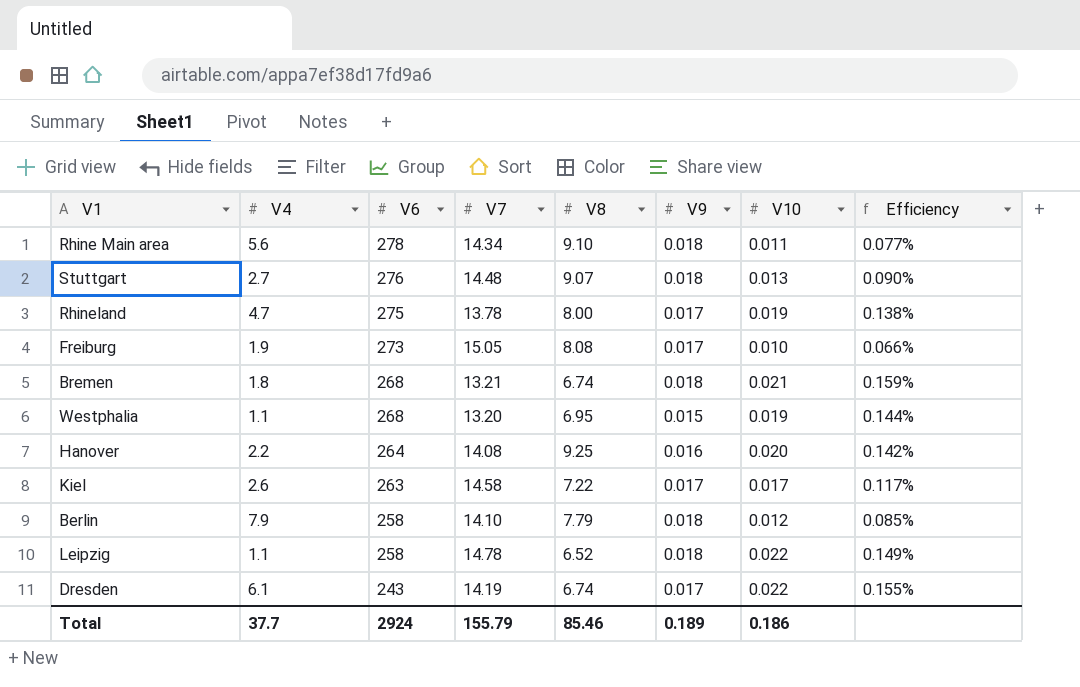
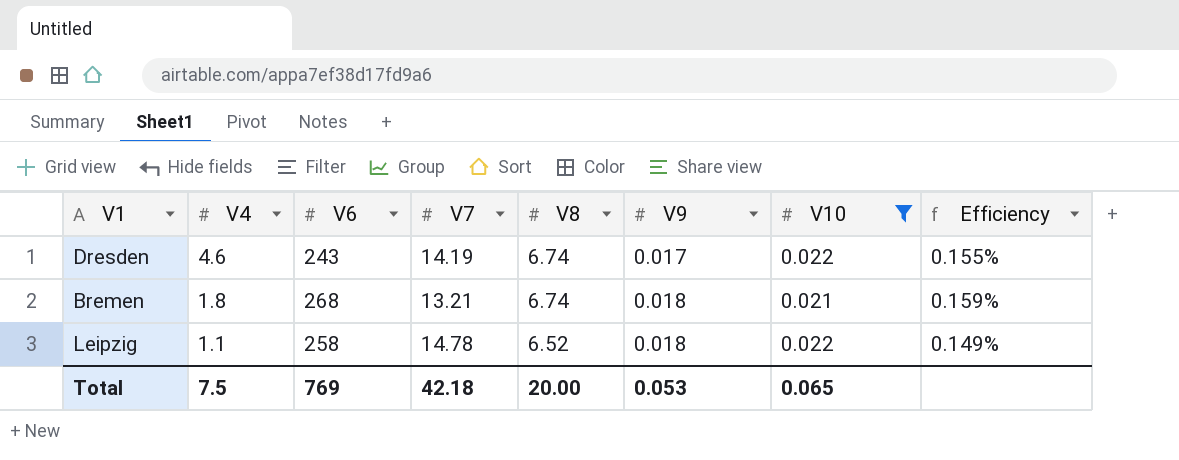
filter: none -> V10 >= 0.021
row order: V6 descending -> V4 descending
Dresden | V4: 6.1 -> 4.6
Total | V4: 37.7 -> 7.5
Total | V6: 2924 -> 769
Total | V7: 155.79 -> 42.18
Total | V8: 85.46 -> 20.00
Total | V9: 0.189 -> 0.053
Total | V10: 0.186 -> 0.065

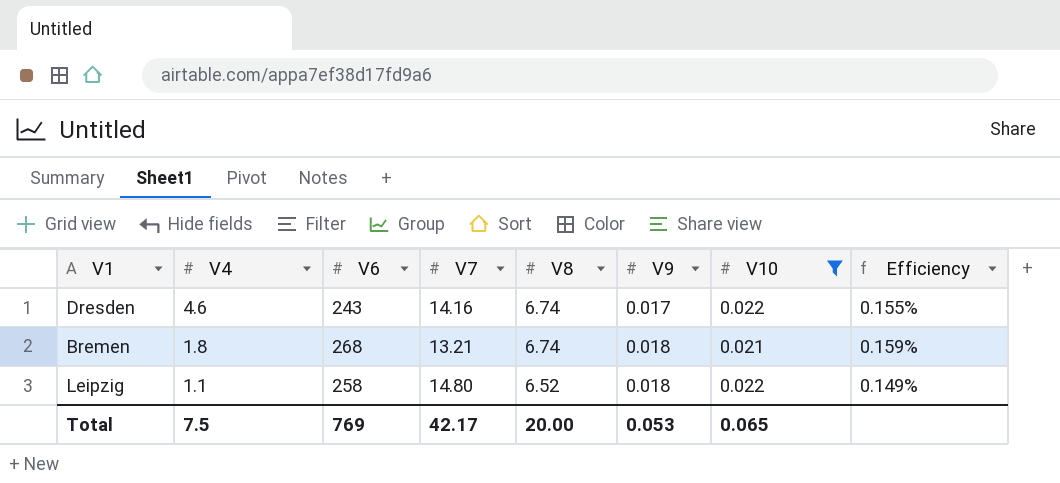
Dresden | V7: 14.19 -> 14.16
Leipzig | V7: 14.78 -> 14.80
Total | V7: 42.18 -> 42.17

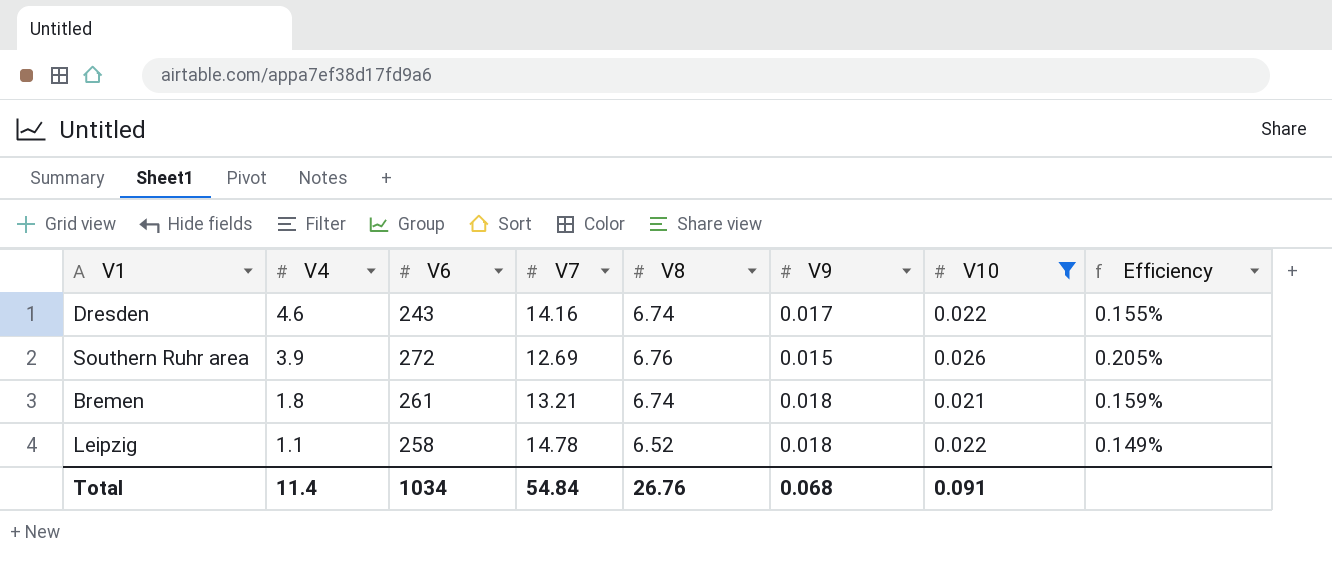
row Southern Ruhr area: none -> 3.9 | 272 | 12.69 | 6.76 | 0.015 | 0.026 | 0.205%
Bremen | V6: 268 -> 261
Leipzig | V7: 14.80 -> 14.78
Total | V4: 7.5 -> 11.4
Total | V6: 769 -> 1034
Total | V7: 42.17 -> 54.84
Total | V8: 20.00 -> 26.76
Total | V9: 0.053 -> 0.068
Total | V10: 0.065 -> 0.091

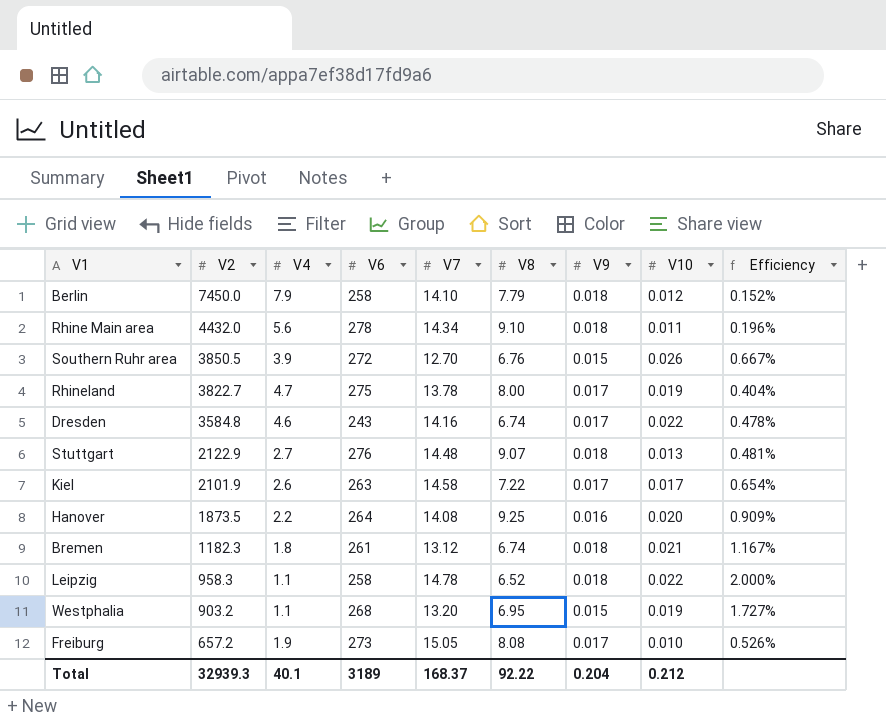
filter: V10 >= 0.021 -> none
row order: V4 descending -> V2 descending
column V2 | position: none -> 2
column Efficiency | formula: [V10] / [V7] -> [V10] / [V4]
Southern Ruhr area | V7: 12.69 -> 12.70
Bremen | V7: 13.21 -> 13.12
Total | V4: 11.4 -> 40.1
Total | V6: 1034 -> 3189
Total | V7: 54.84 -> 168.37
Total | V8: 26.76 -> 92.22
Total | V9: 0.068 -> 0.204
Total | V10: 0.091 -> 0.212

